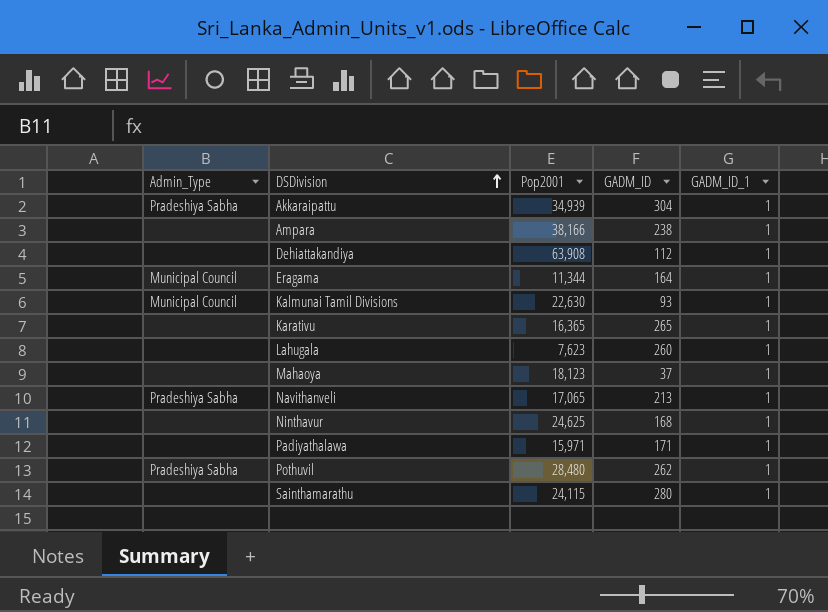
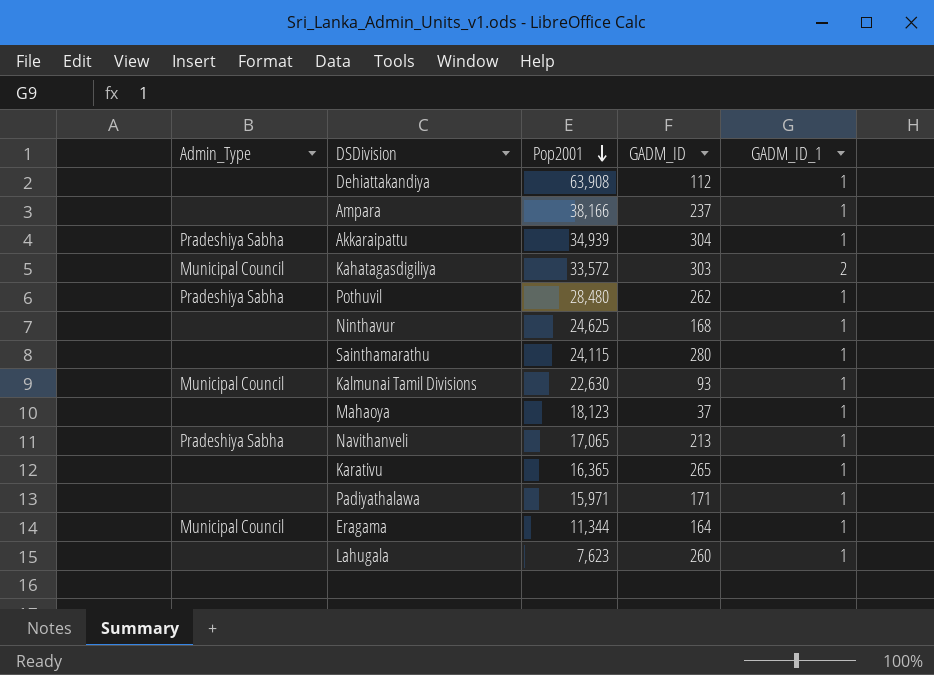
row order: DSDivision ascending -> Pop2001 descending
Ampara | GADM_ID: 238 -> 237
row Kahatagasdigiliya: none -> Municipal Council | 33,572 | 303 | 2

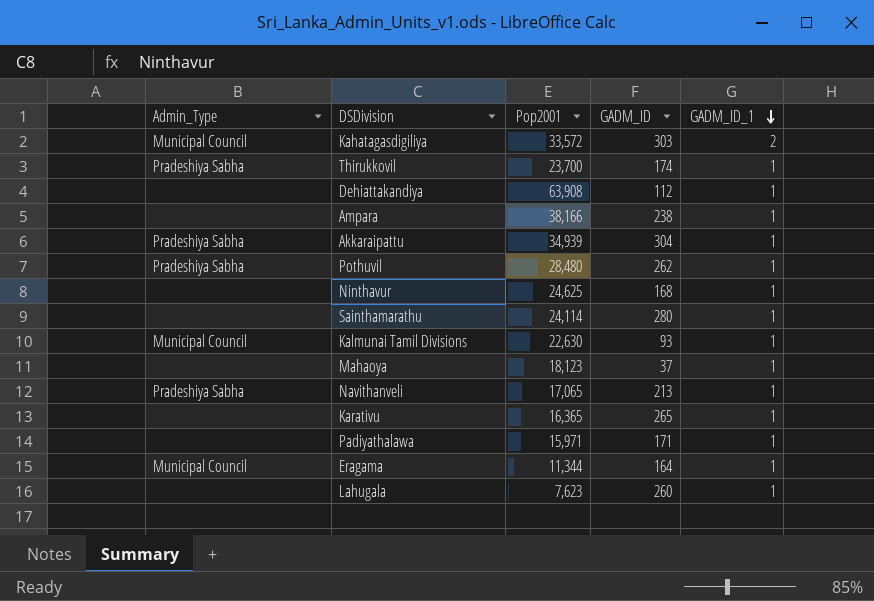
row order: Pop2001 descending -> GADM_ID_1 descending
row Thirukkovil: none -> Pradeshiya Sabha | 23,700 | 174 | 1
Ampara | GADM_ID: 237 -> 238
Sainthamarathu | Pop2001: 24,115 -> 24,114

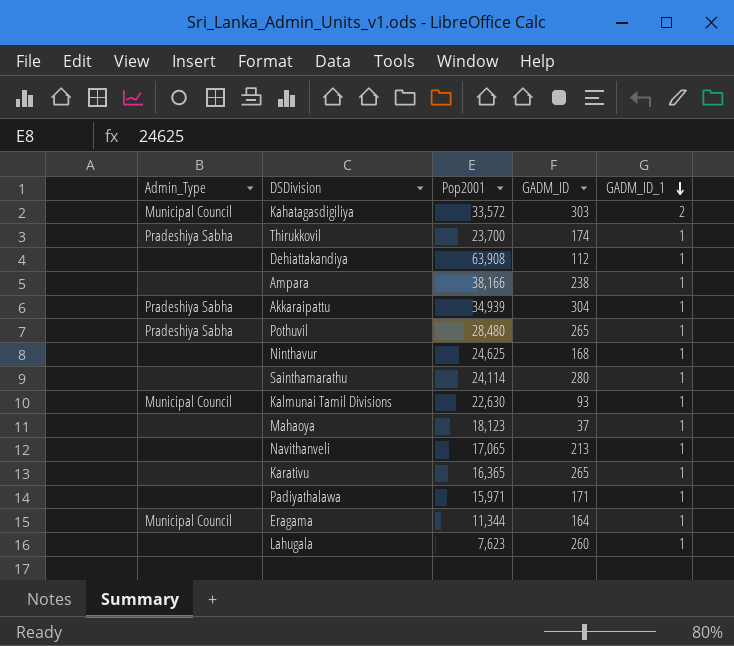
Pothuvil | GADM_ID: 262 -> 265
Navithanveli | Admin_Type: Pradeshiya Sabha -> none

